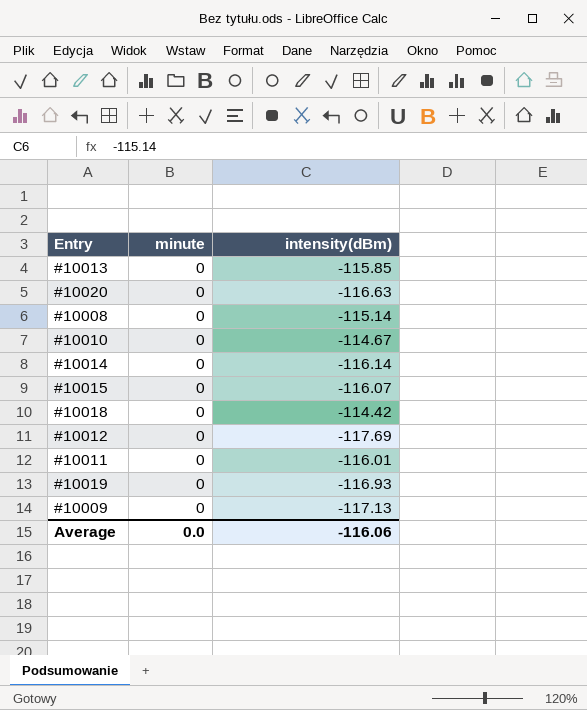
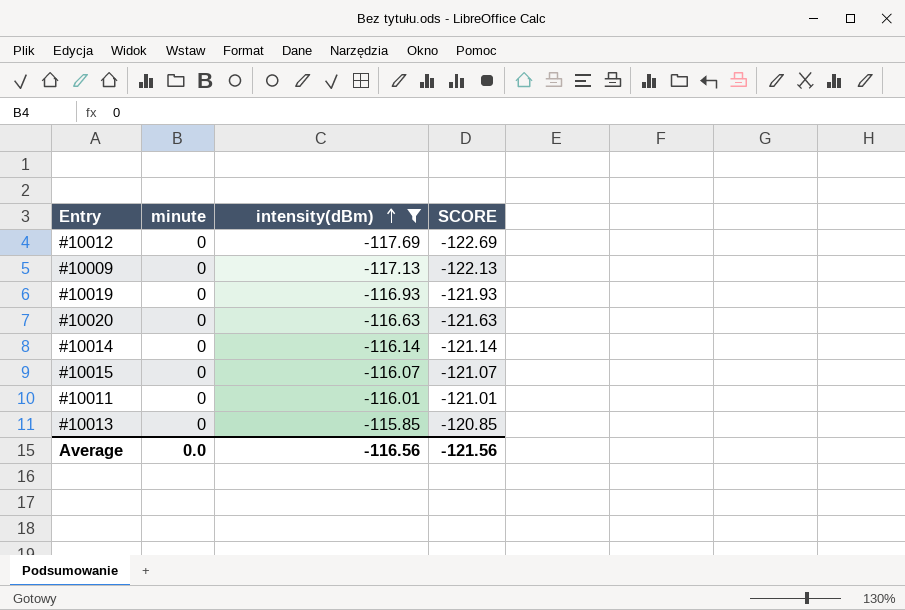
filter: none -> intensity(dBm) <= -115.85
row order: none -> intensity(dBm) ascending
column SCORE | formula: none -> [intensity(dBm)] - 5
Average | intensity(dBm): -116.06 -> -116.56

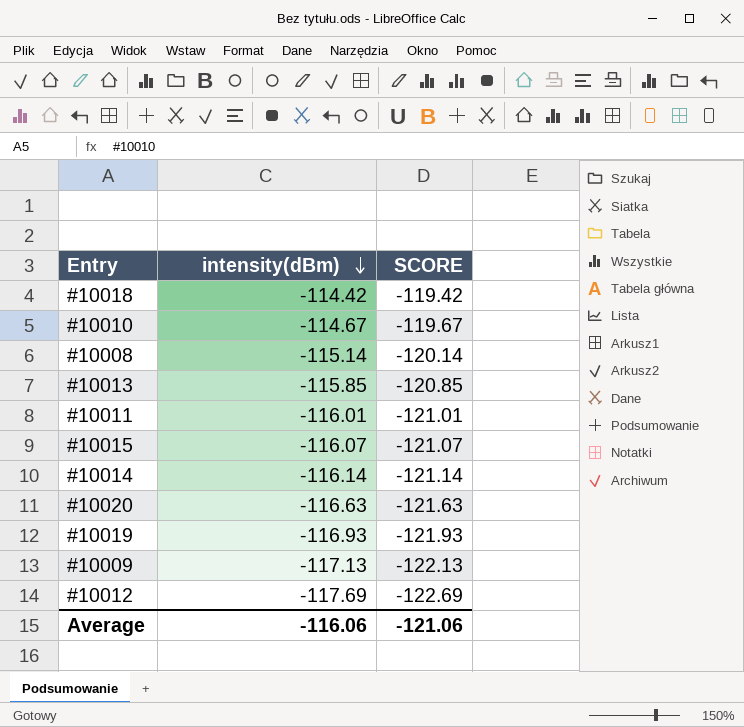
filter: intensity(dBm) <= -115.85 -> none
row order: intensity(dBm) ascending -> intensity(dBm) descending
column minute | position: 2 -> none
Average | intensity(dBm): -116.56 -> -116.06
Average | SCORE: -121.56 -> -121.06

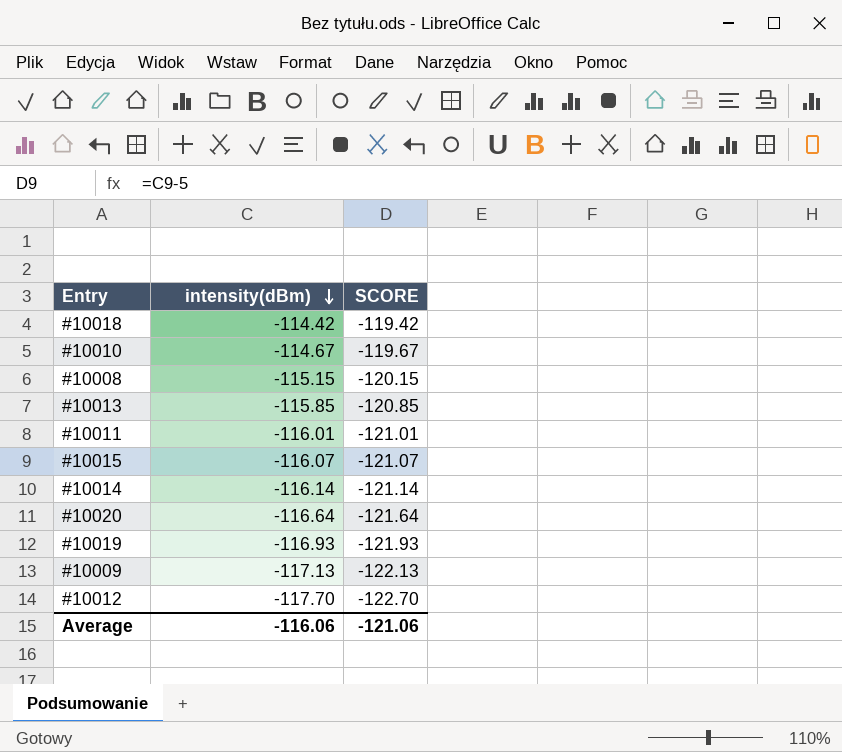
#10008 | intensity(dBm): -115.14 -> -115.15
#10008 | SCORE: -120.14 -> -120.15
#10020 | intensity(dBm): -116.63 -> -116.64
#10020 | SCORE: -121.63 -> -121.64
#10012 | intensity(dBm): -117.69 -> -117.70
#10012 | SCORE: -122.69 -> -122.70

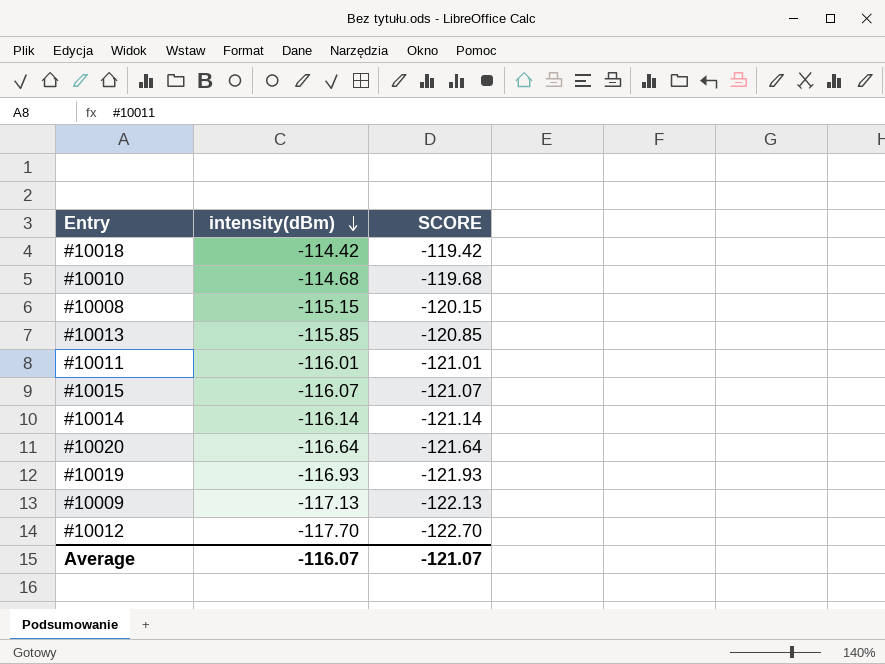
#10010 | intensity(dBm): -114.67 -> -114.68
#10010 | SCORE: -119.67 -> -119.68
Average | intensity(dBm): -116.06 -> -116.07
Average | SCORE: -121.06 -> -121.07

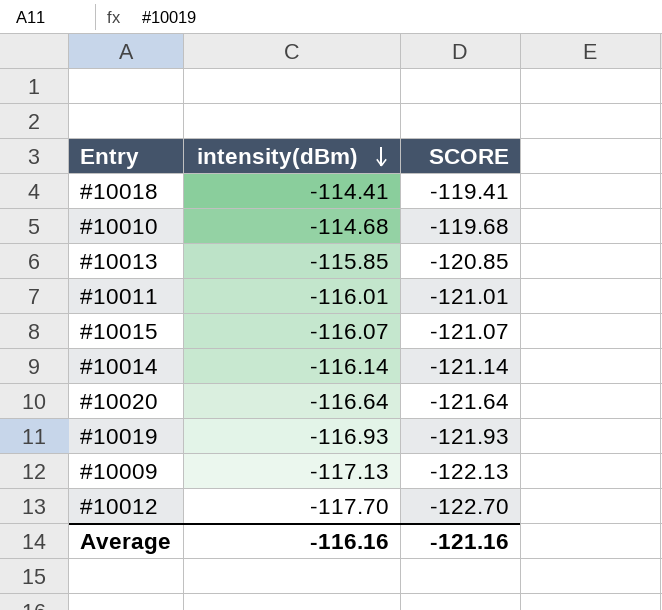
row #10008: -115.15 | -120.15 -> none
#10018 | intensity(dBm): -114.42 -> -114.41
#10018 | SCORE: -119.42 -> -119.41
Average | intensity(dBm): -116.07 -> -116.16
Average | SCORE: -121.07 -> -121.16

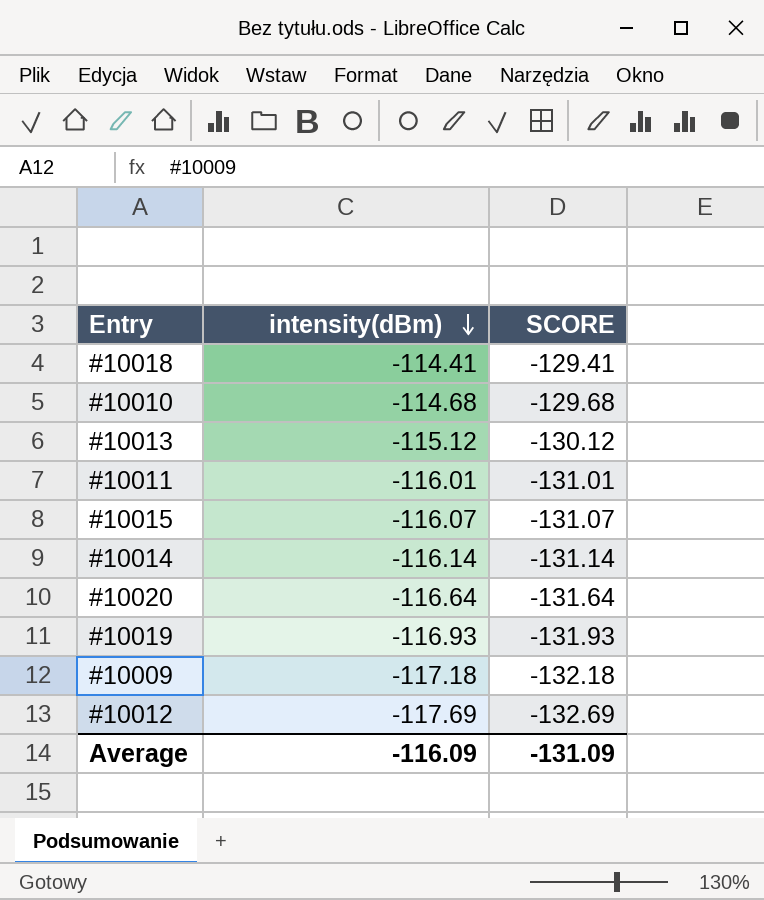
column SCORE | formula: [intensity(dBm)] - 5 -> [intensity(dBm)] - 15
#10013 | intensity(dBm): -115.85 -> -115.12
#10009 | intensity(dBm): -117.13 -> -117.18
#10012 | intensity(dBm): -117.70 -> -117.69
Average | intensity(dBm): -116.16 -> -116.09
Average | SCORE: -121.16 -> -131.09

